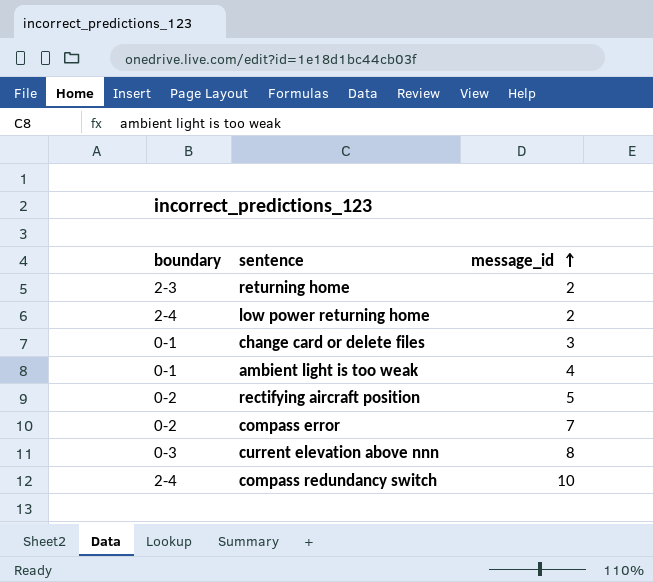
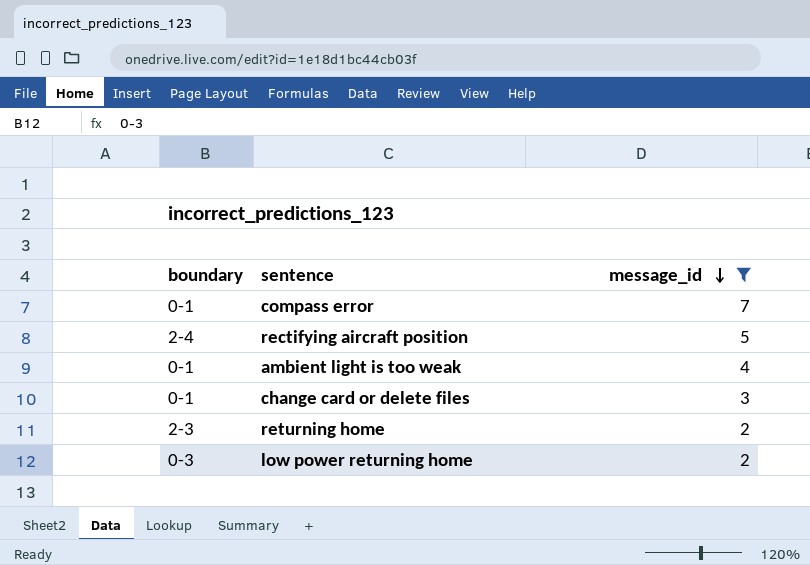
filter: none -> message_id <= 7
row order: message_id ascending -> message_id descending
compass error | boundary: 0-2 -> 0-1
rectifying aircraft position | boundary: 0-2 -> 2-4
low power returning home | boundary: 2-4 -> 0-3

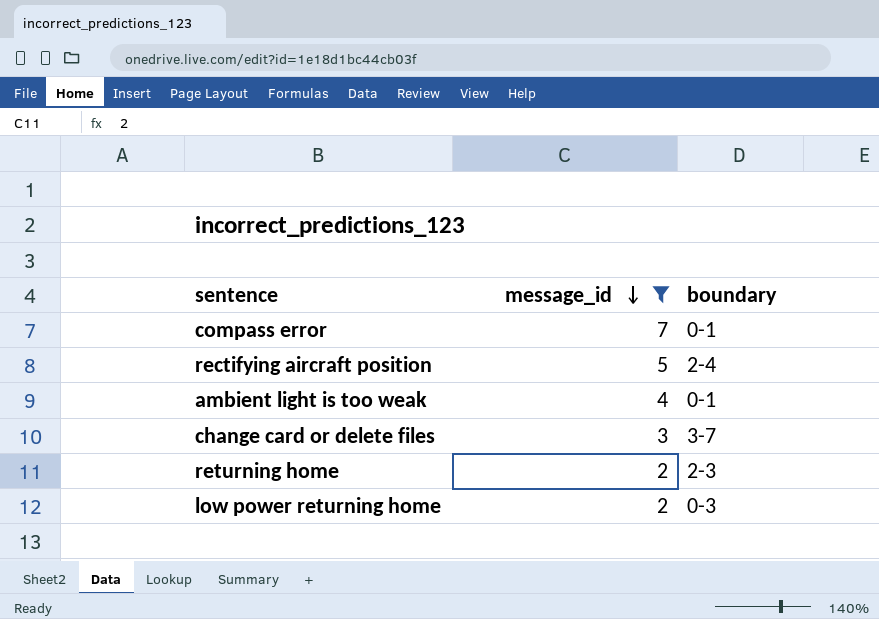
column boundary | position: 1 -> 3
change card or delete files | boundary: 0-1 -> 3-7

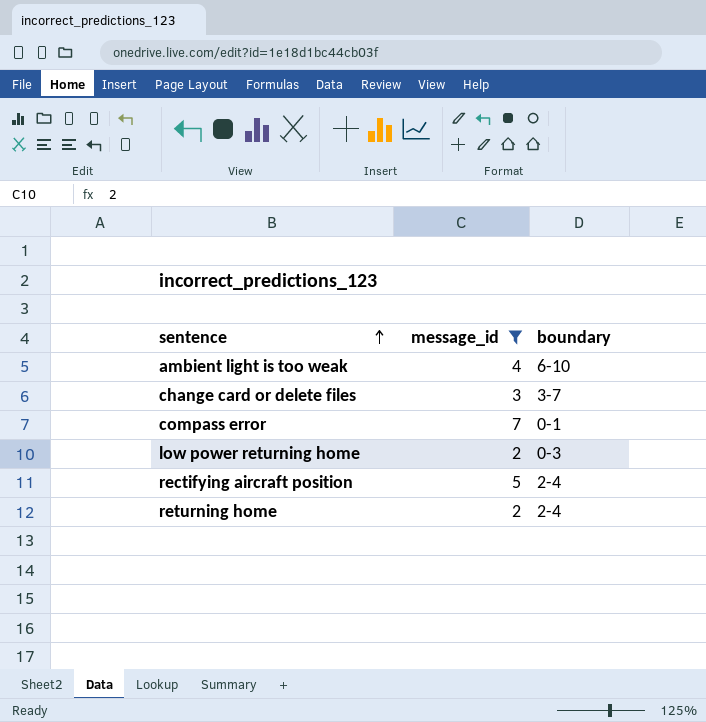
row order: message_id descending -> sentence ascending
ambient light is too weak | boundary: 0-1 -> 6-10
returning home | boundary: 2-3 -> 2-4

